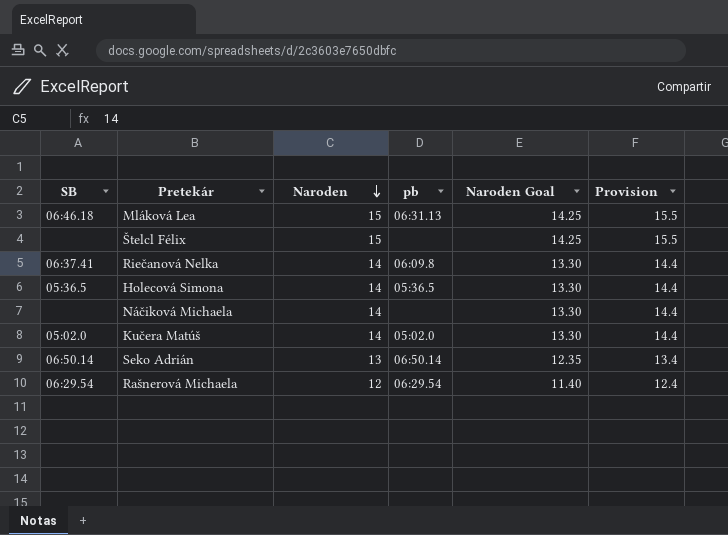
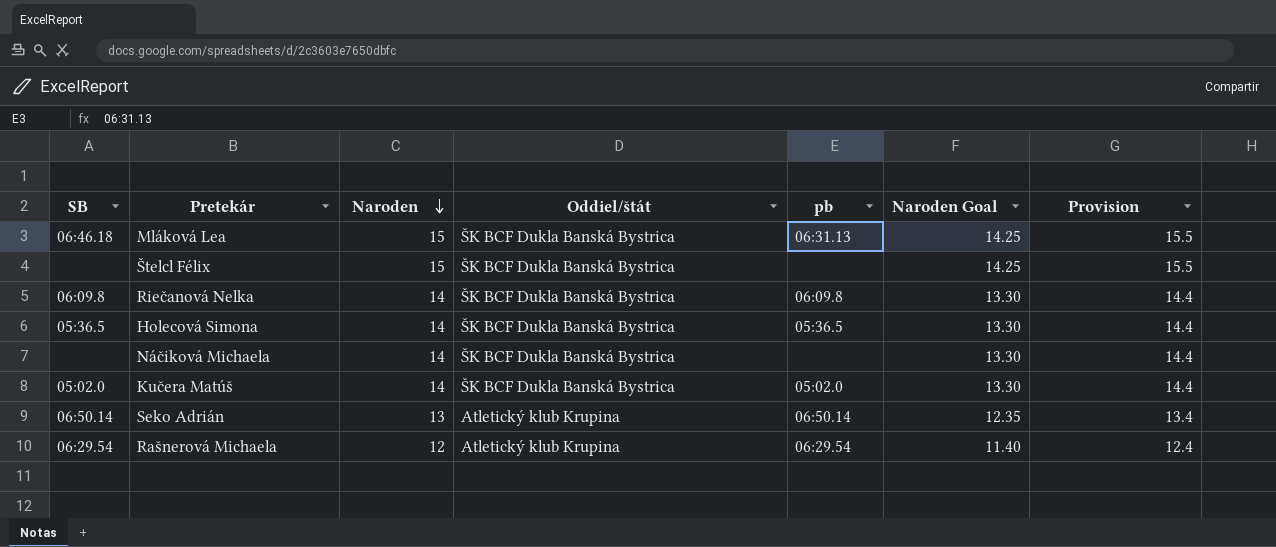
column Oddiel/štát | position: none -> 4
Riečanová Nelka | SB: 06:37.41 -> 06:09.8

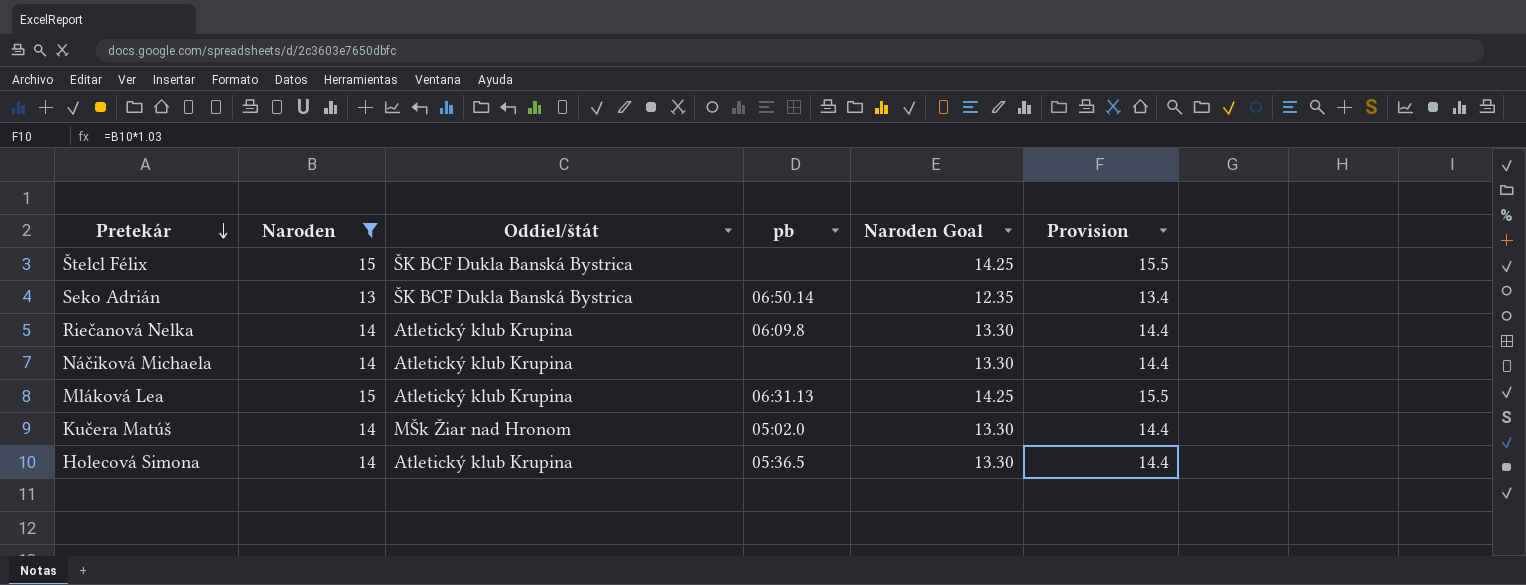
filter: none -> Naroden != 12
row order: Naroden descending -> Pretekár descending
column SB | position: 1 -> none
Seko Adrián | Oddiel/štát: Atletický klub Krupina -> ŠK BCF Dukla Banská Bystrica
Riečanová Nelka | Oddiel/štát: ŠK BCF Dukla Banská Bystrica -> Atletický klub Krupina
Náčiková Michaela | Oddiel/štát: ŠK BCF Dukla Banská Bystrica -> Atletický klub Krupina
Mláková Lea | Oddiel/štát: ŠK BCF Dukla Banská Bystrica -> Atletický klub Krupina
Kučera Matúš | Oddiel/štát: ŠK BCF Dukla Banská Bystrica -> MŠk Žiar nad Hronom
Holecová Simona | Oddiel/štát: ŠK BCF Dukla Banská Bystrica -> Atletický klub Krupina

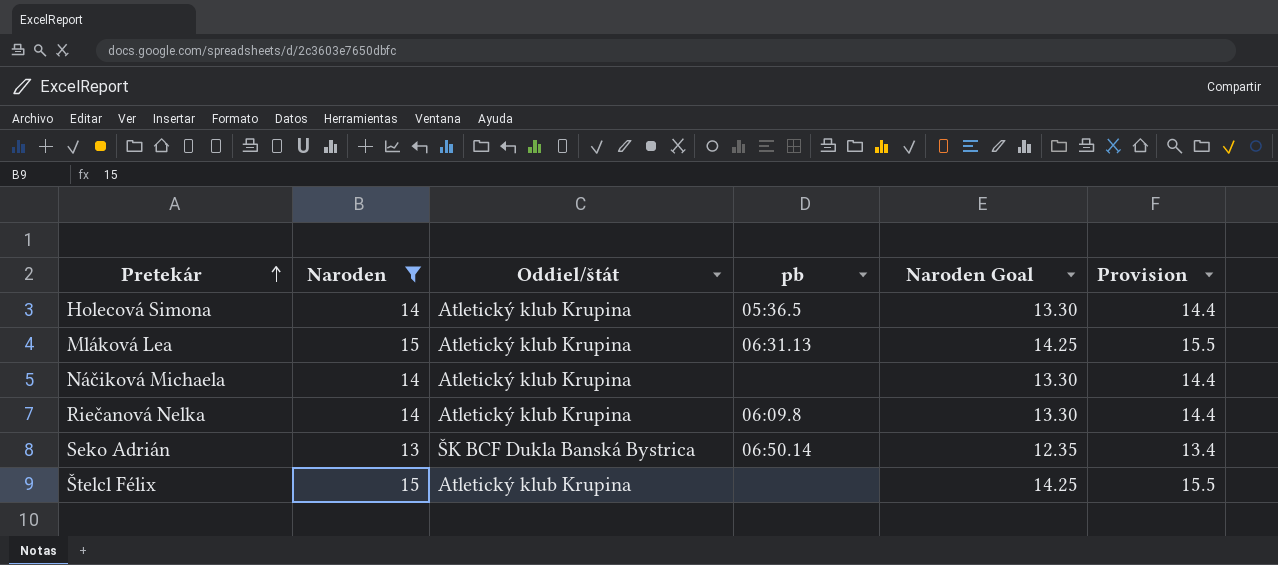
row order: Pretekár descending -> Pretekár ascending
row Kučera Matúš: 14 | MŠk Žiar nad Hronom | 05:02.0 | 13.30 | 14.4 -> none
Štelcl Félix | Oddiel/štát: ŠK BCF Dukla Banská Bystrica -> Atletický klub Krupina

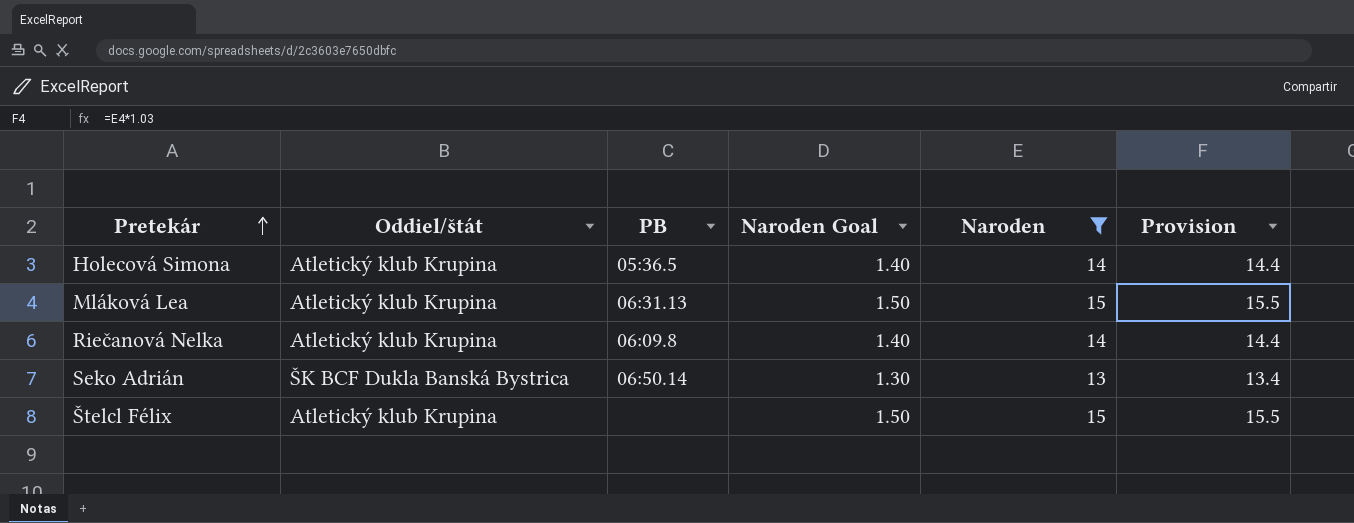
column name: pb -> PB
column Naroden Goal | formula: [Naroden] * 0.95 -> [Naroden] * 0.1
column Naroden | position: 2 -> 5
row Náčiková Michaela: 14 | Atletický klub Krupina | none | 13.30 | 14.4 -> none

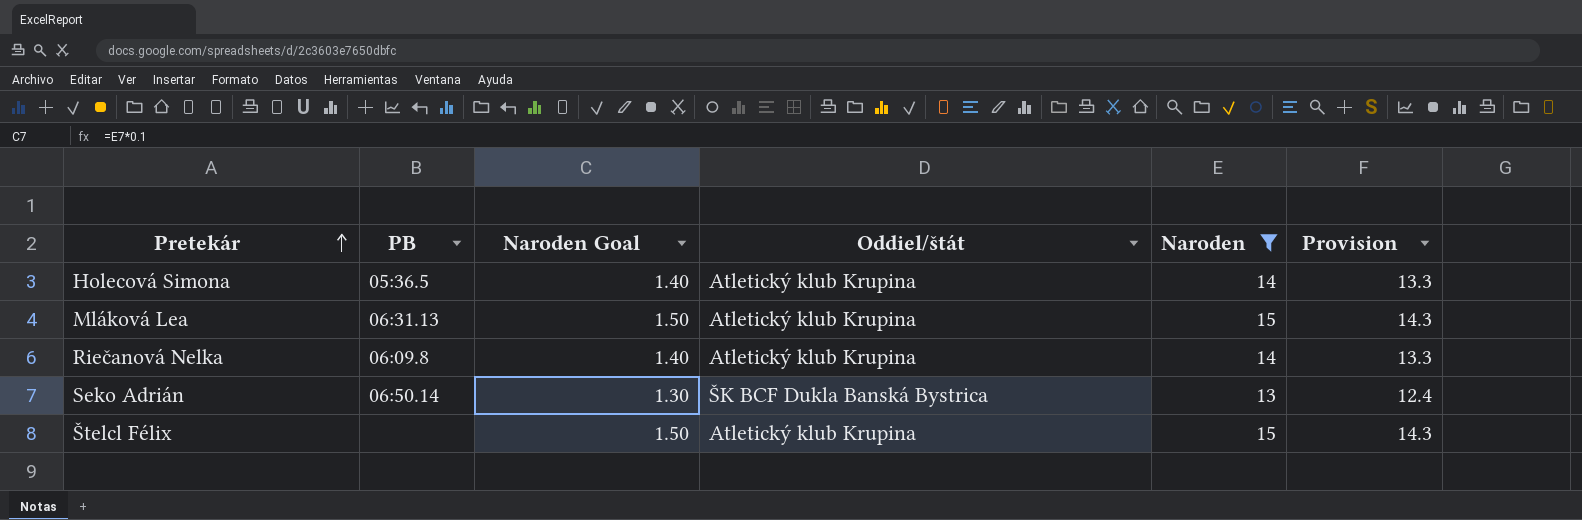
column Oddiel/štát | position: 2 -> 4
column Provision | formula: [Naroden] * 1.03 -> [Naroden] * 0.95

